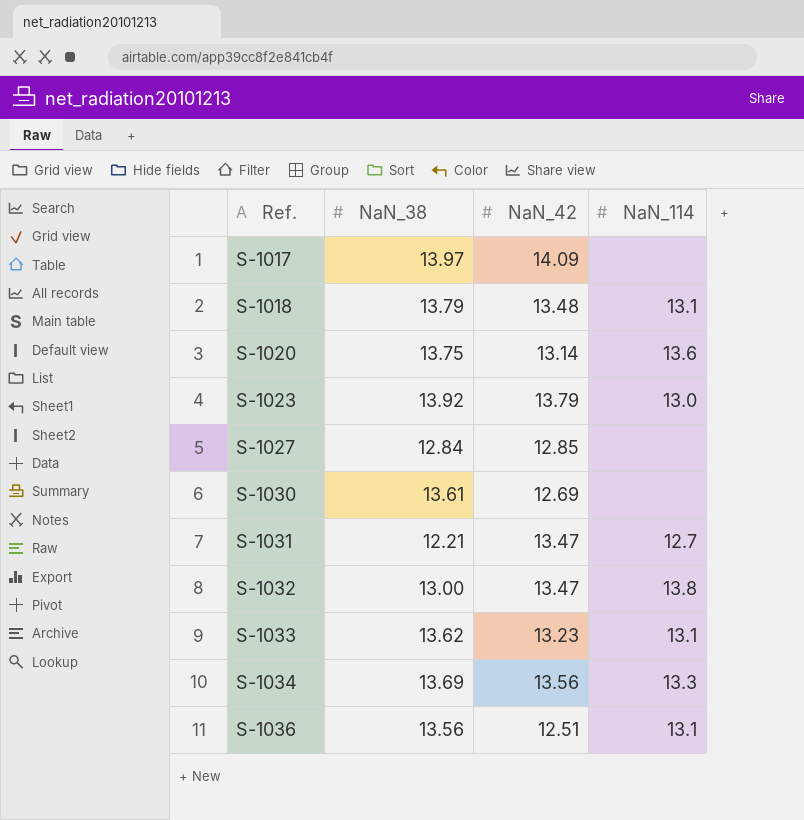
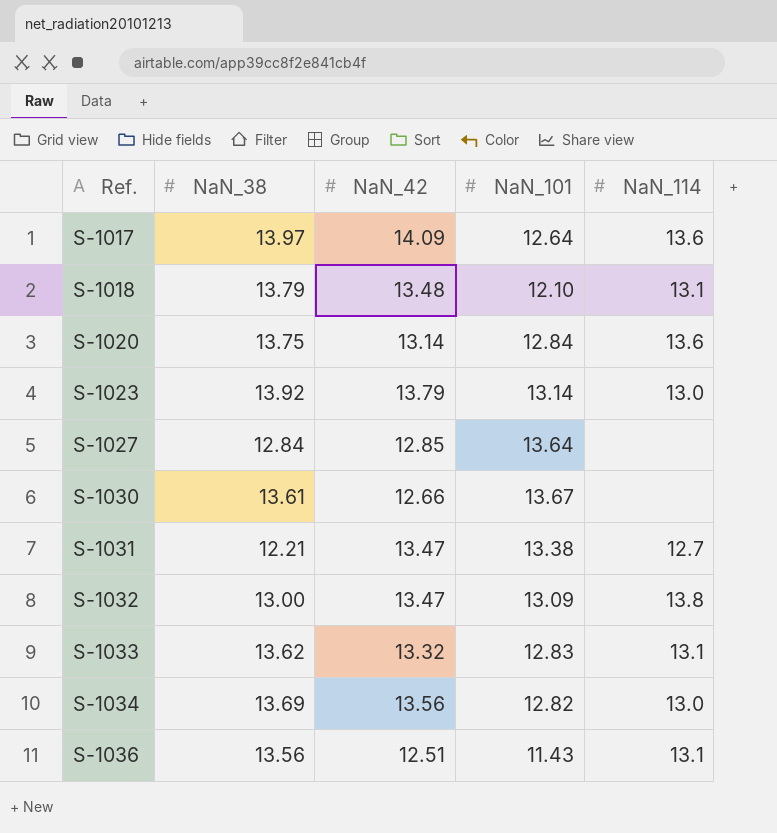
column NaN_101 | position: none -> 4
S-1017 | NaN_114: none -> 13.6
S-1030 | NaN_42: 12.69 -> 12.66
S-1033 | NaN_42: 13.23 -> 13.32
S-1034 | NaN_114: 13.3 -> 13.0

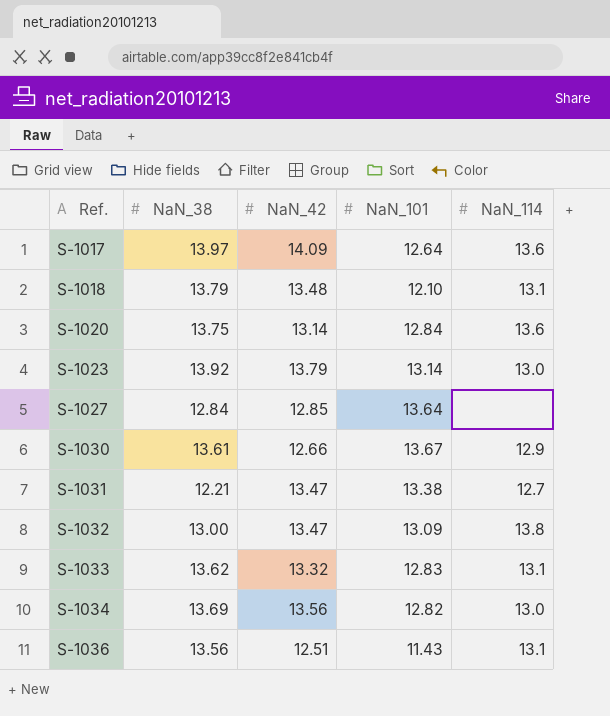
S-1030 | NaN_114: none -> 12.9

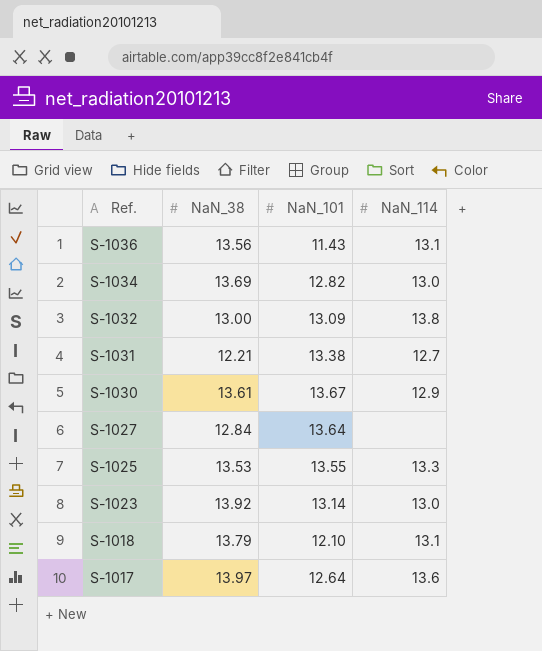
row order: Ref. ascending -> Ref. descending
column NaN_42 | position: 3 -> none
row S-1020: 13.75 | 13.14 | 12.84 | 13.6 -> none
row S-1033: 13.62 | 13.32 | 12.83 | 13.1 -> none
row S-1025: none -> 13.53 | 13.55 | 13.3

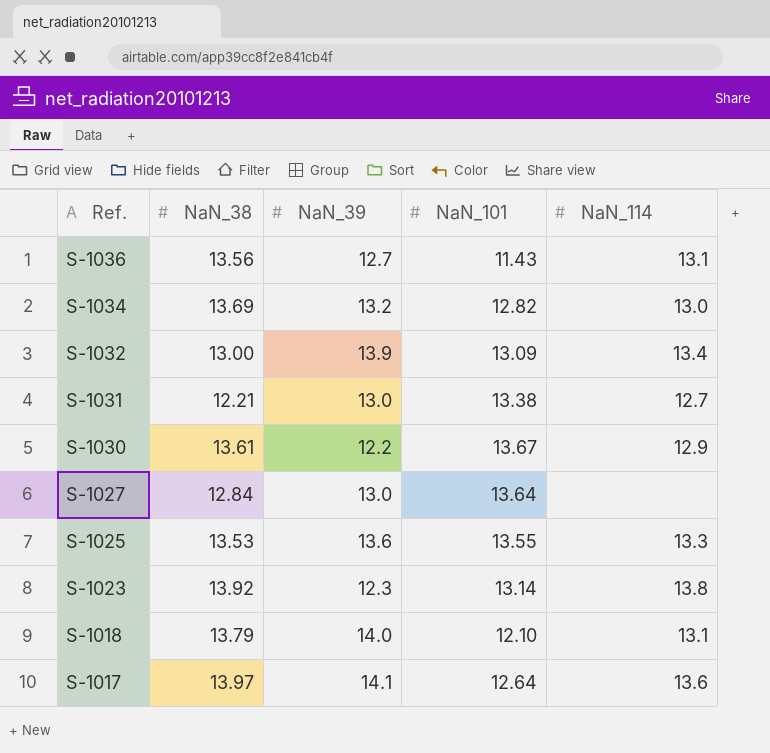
column NaN_39 | position: none -> 3
S-1032 | NaN_114: 13.8 -> 13.4
S-1023 | NaN_114: 13.0 -> 13.8

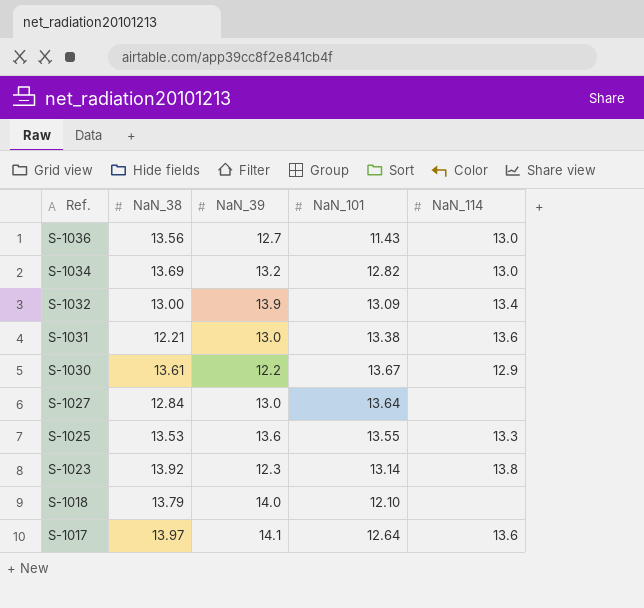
S-1036 | NaN_114: 13.1 -> 13.0
S-1031 | NaN_114: 12.7 -> 13.6
S-1018 | NaN_114: 13.1 -> none

